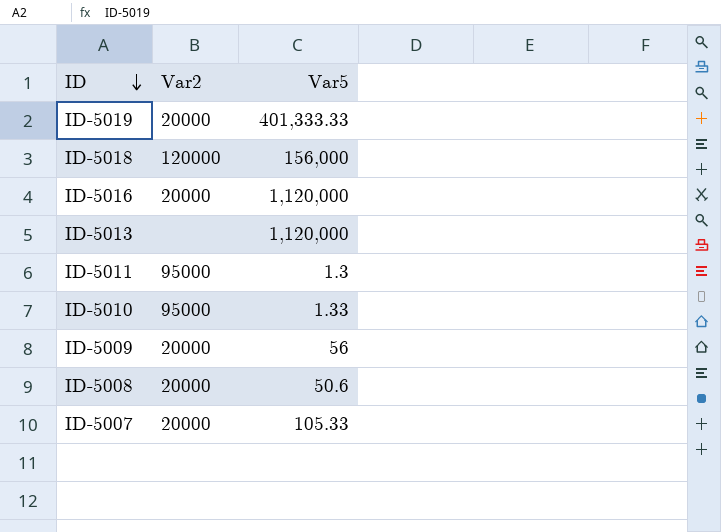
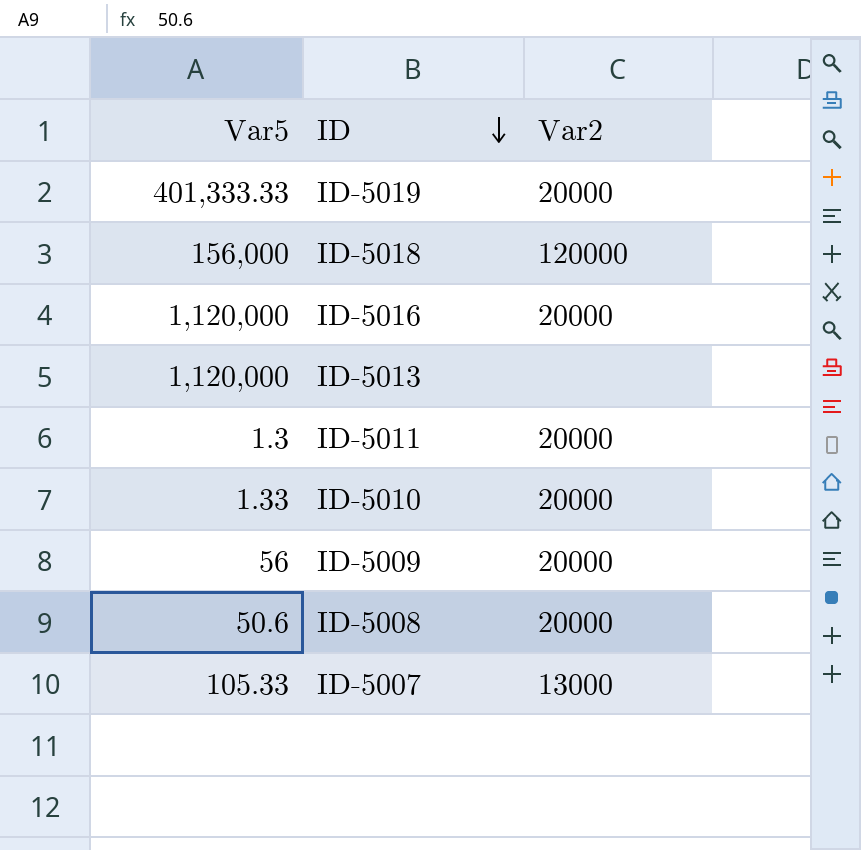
column Var5 | position: 3 -> 1
ID-5011 | Var2: 95000 -> 20000
ID-5010 | Var2: 95000 -> 20000
ID-5007 | Var2: 20000 -> 13000

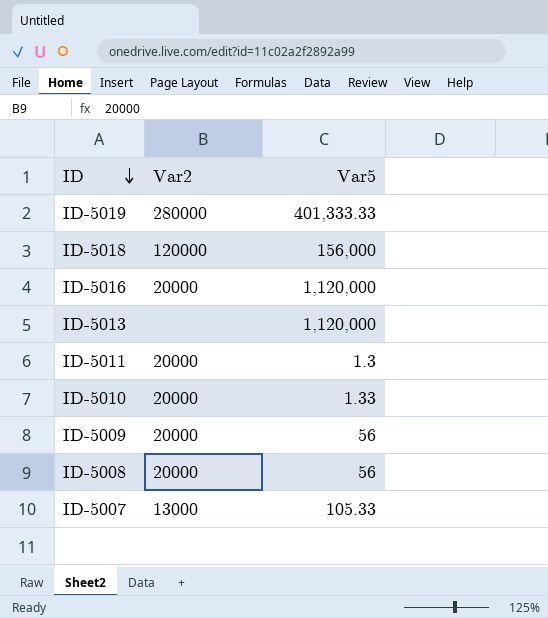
column Var5 | position: 1 -> 3
ID-5019 | Var2: 20000 -> 280000
ID-5008 | Var5: 50.6 -> 56

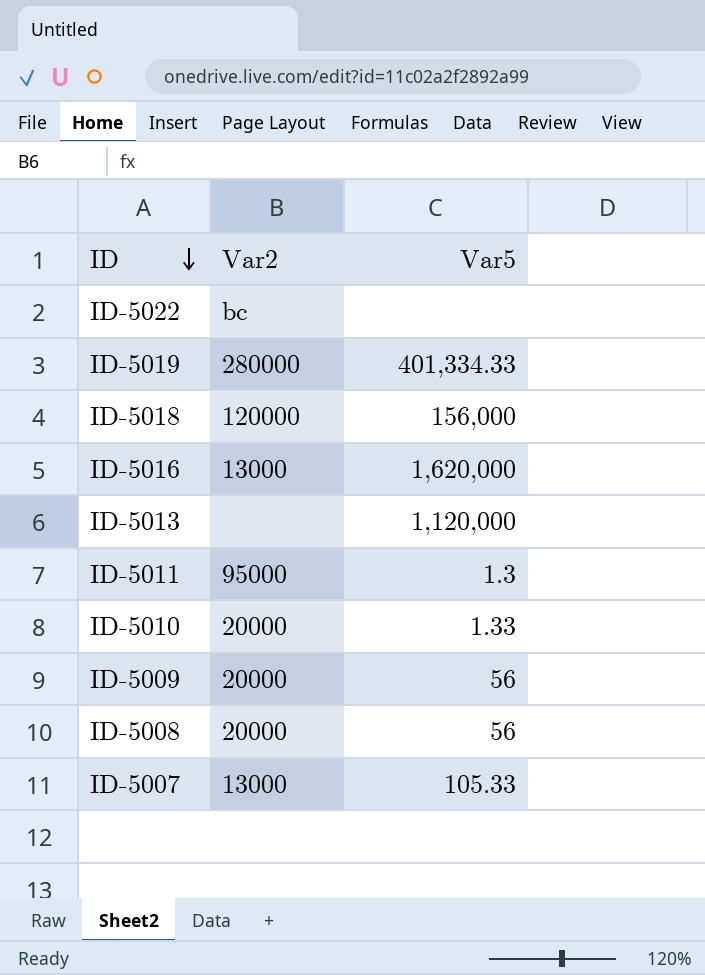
row ID-5022: none -> bc | none
ID-5019 | Var5: 401,333.33 -> 401,334.33
ID-5016 | Var2: 20000 -> 13000
ID-5016 | Var5: 1,120,000 -> 1,620,000
ID-5011 | Var2: 20000 -> 95000

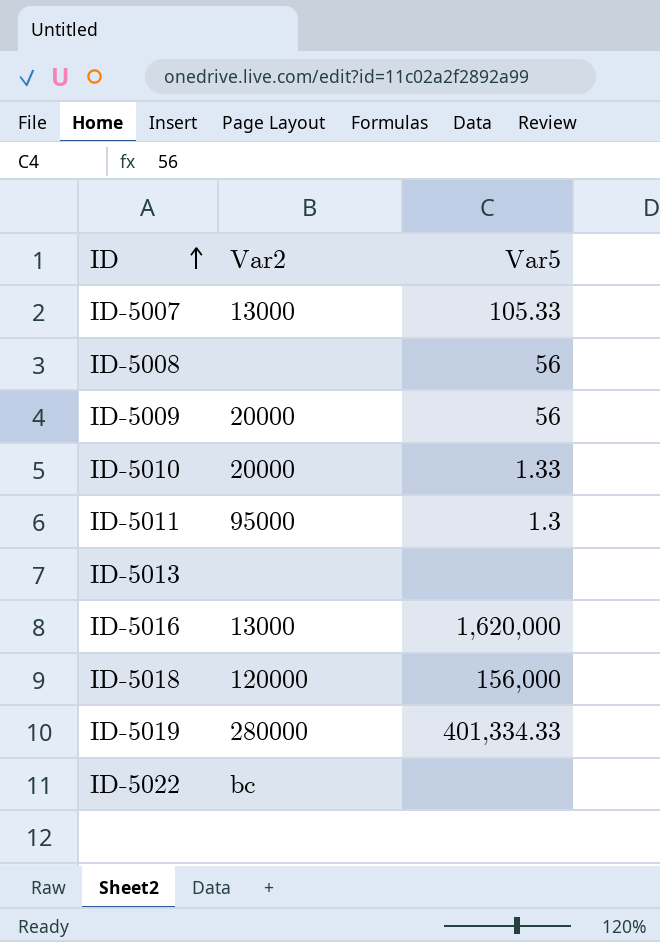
row order: ID descending -> ID ascending
ID-5008 | Var2: 20000 -> none
ID-5013 | Var5: 1,120,000 -> none

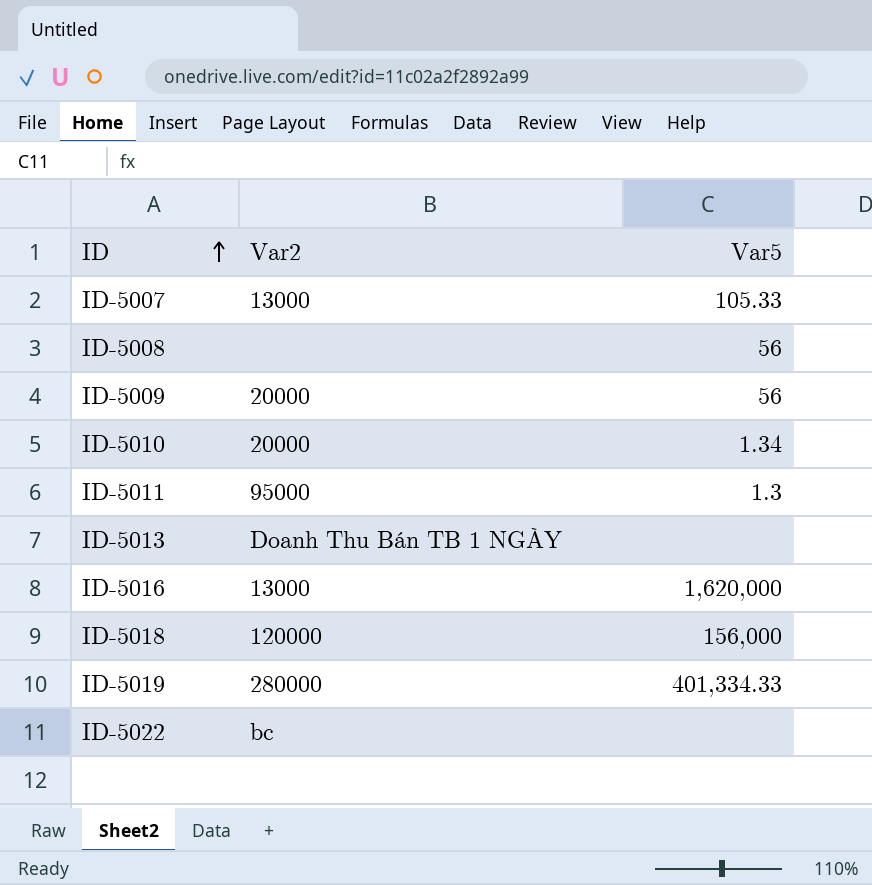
ID-5010 | Var5: 1.33 -> 1.34
ID-5013 | Var2: none -> Doanh Thu Bán TB 1 NGÀY

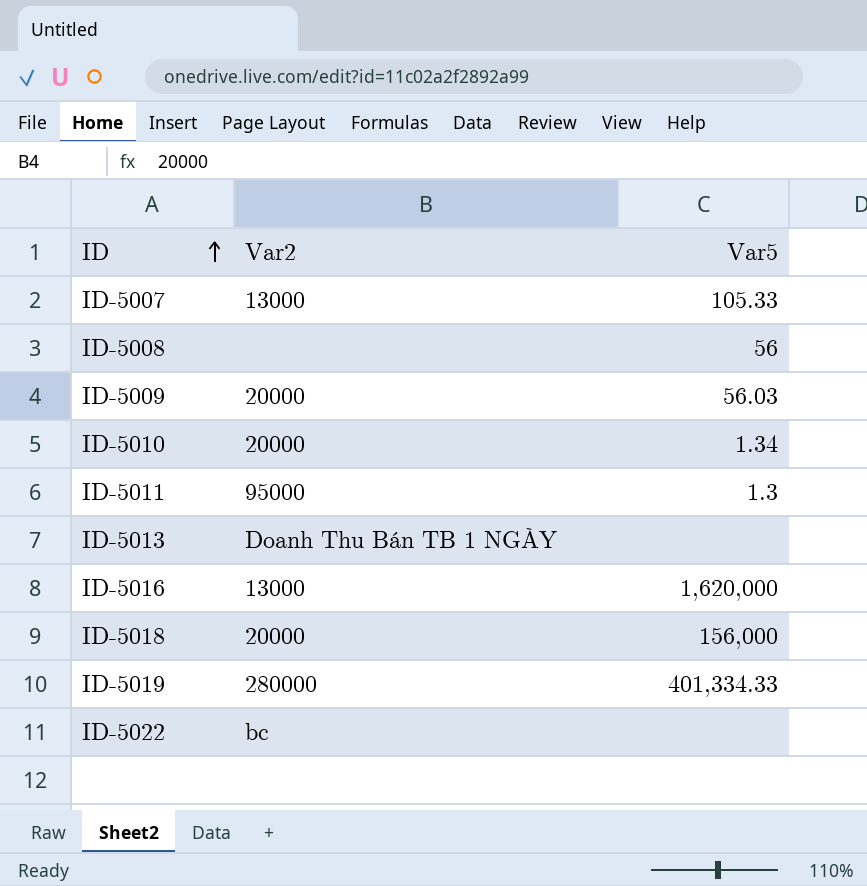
ID-5009 | Var5: 56 -> 56.03
ID-5018 | Var2: 120000 -> 20000

